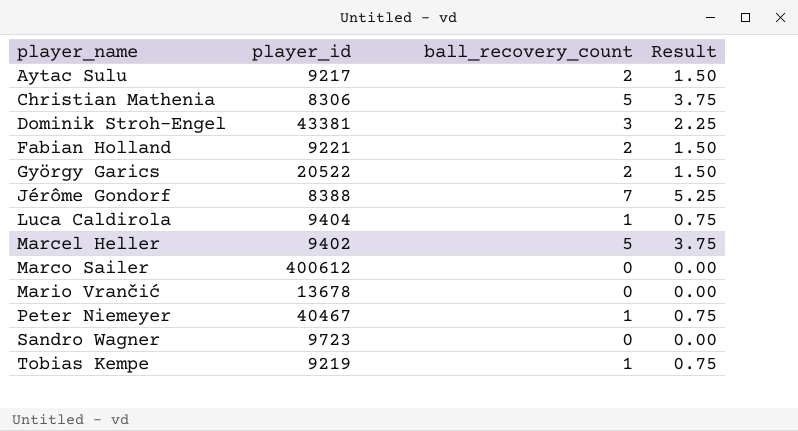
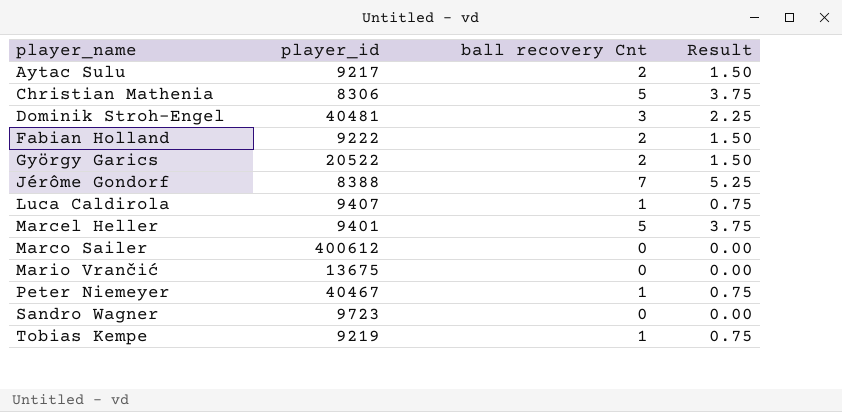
column name: ball_recovery_count -> ball recovery Cnt
Dominik Stroh-Engel | player_id: 43381 -> 40481
Fabian Holland | player_id: 9221 -> 9222
Luca Caldirola | player_id: 9404 -> 9407
Marcel Heller | player_id: 9402 -> 9401
Mario Vrančić | player_id: 13678 -> 13675

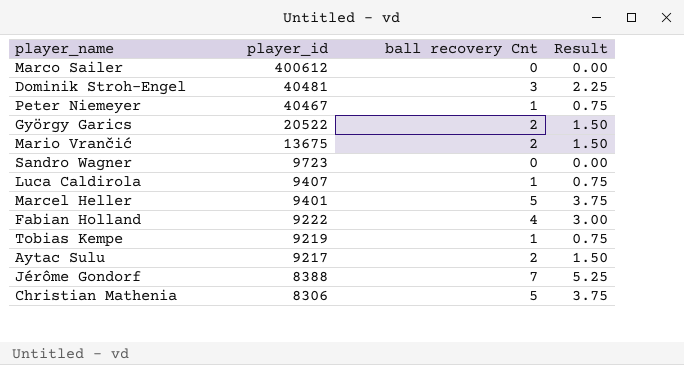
row order: player_name ascending -> player_id descending
Mario Vrančić | ball recovery Cnt: 0 -> 2
Mario Vrančić | Result: 0.00 -> 1.50
Fabian Holland | ball recovery Cnt: 2 -> 4
Fabian Holland | Result: 1.50 -> 3.00

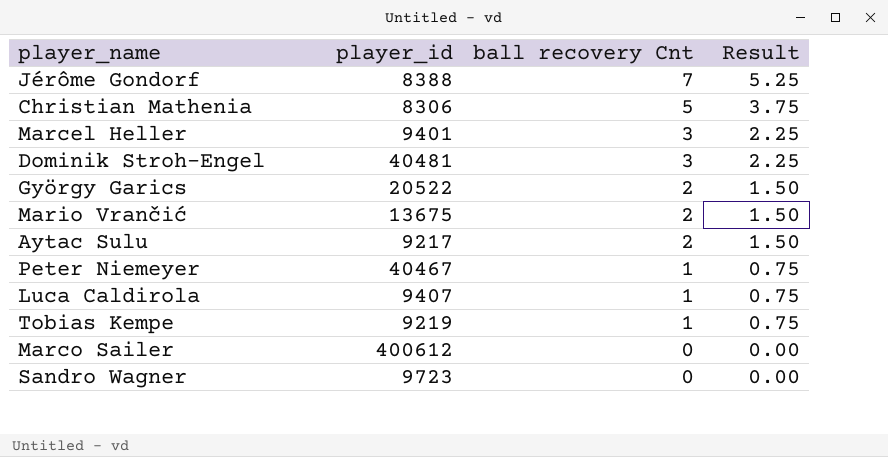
row order: player_id descending -> ball recovery Cnt descending
row Fabian Holland: 9222 | 4 | 3.00 -> none
Marcel Heller | ball recovery Cnt: 5 -> 3
Marcel Heller | Result: 3.75 -> 2.25

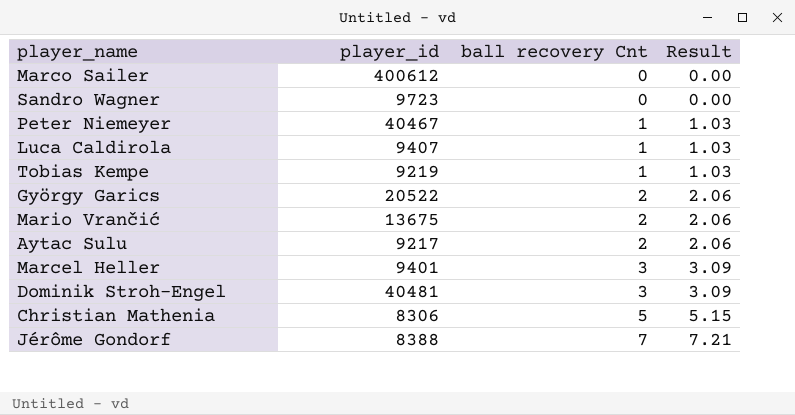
row order: ball recovery Cnt descending -> ball recovery Cnt ascending
column Result | formula: [ball recovery Cnt] * 0.75 -> [ball recovery Cnt] * 1.03

